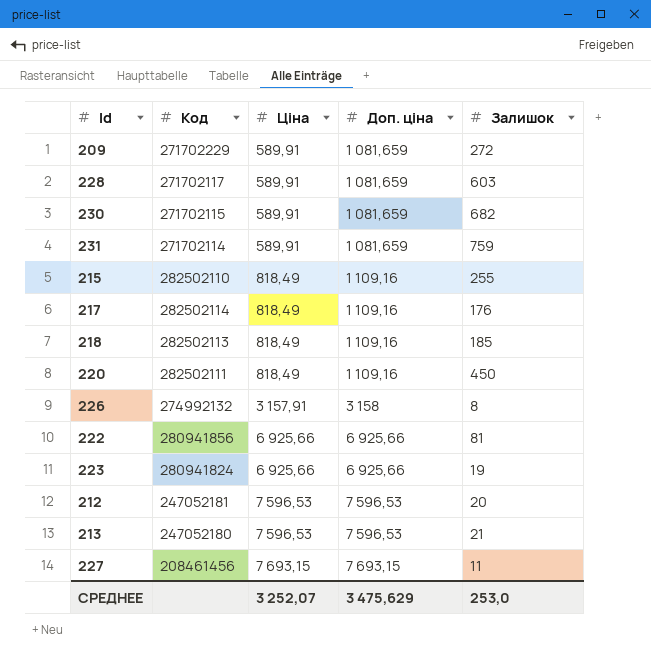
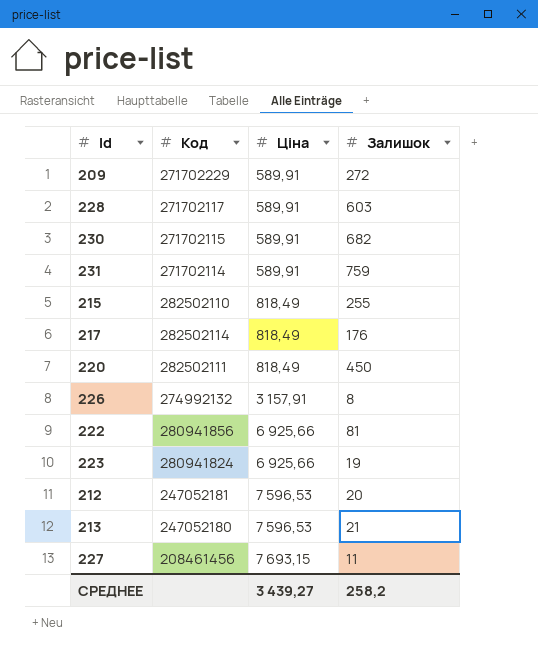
column Доп. ціна | position: 4 -> none
row 218: 282502113 | 818,49 | 1 109,16 | 185 -> none
СРЕДНЕЕ | Ціна: 3 252,07 -> 3 439,27
СРЕДНЕЕ | Залишок: 253,0 -> 258,2

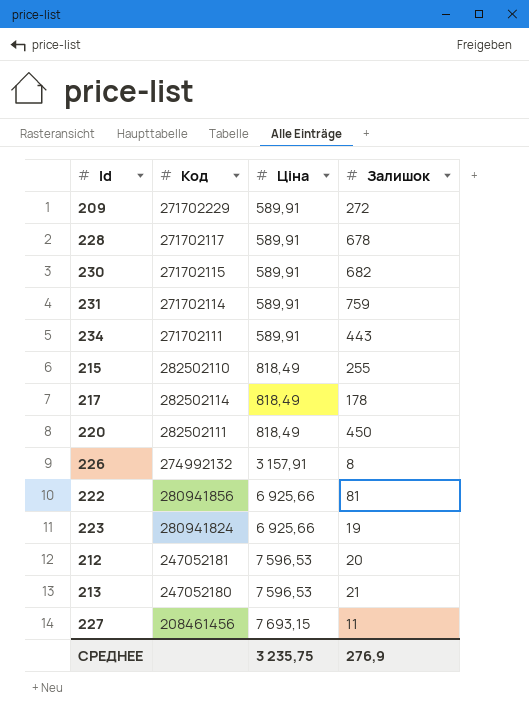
228 | Залишок: 603 -> 678
row 234: none -> 271702111 | 589,91 | 443
217 | Залишок: 176 -> 178
СРЕДНЕЕ | Ціна: 3 439,27 -> 3 235,75
СРЕДНЕЕ | Залишок: 258,2 -> 276,9

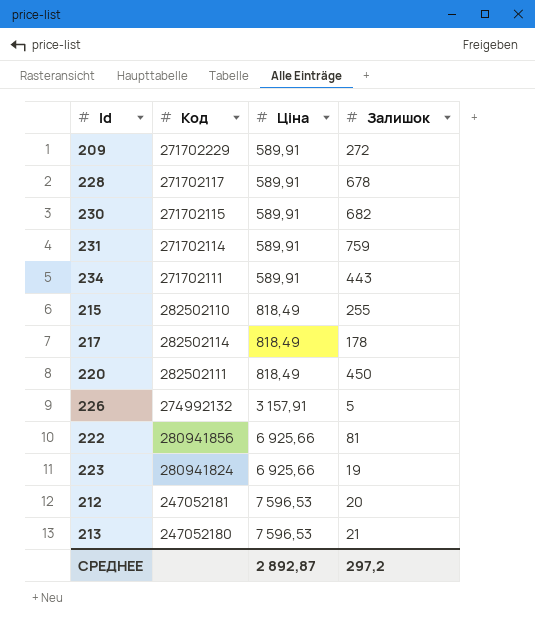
row 227: 208461456 | 7 693,15 | 11 -> none
226 | Залишок: 8 -> 5
СРЕДНЕЕ | Ціна: 3 235,75 -> 2 892,87
СРЕДНЕЕ | Залишок: 276,9 -> 297,2

